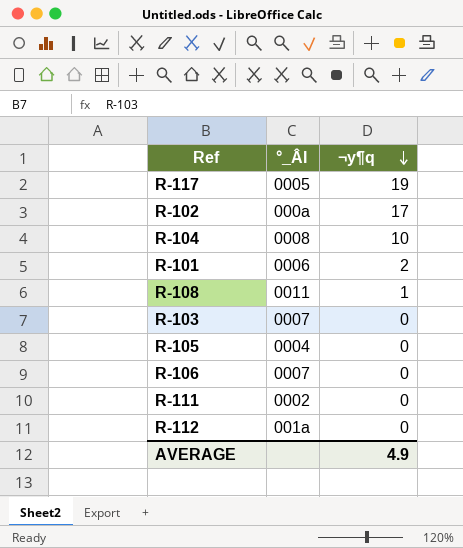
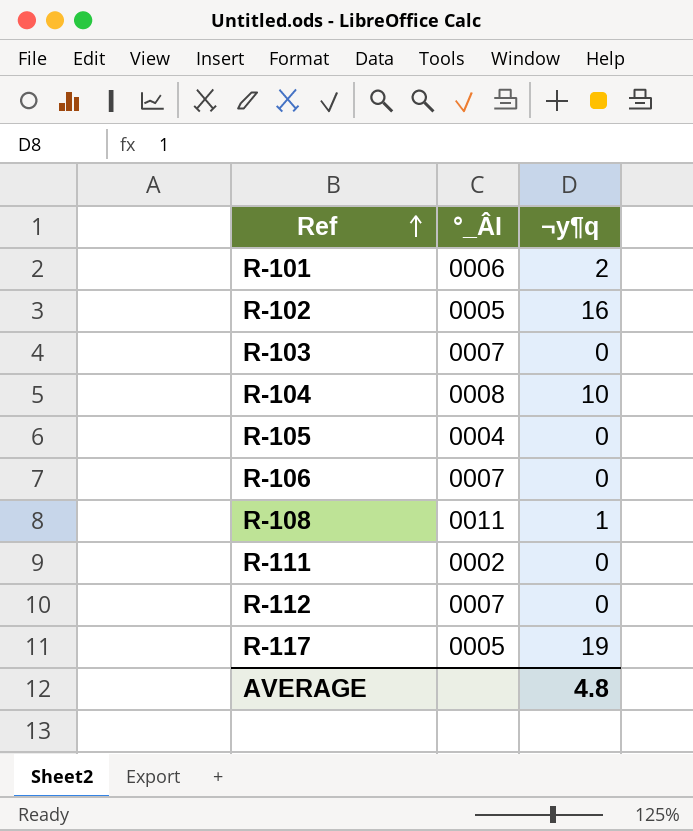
row order: ¬y¶q descending -> Ref ascending
R-102 | °_ÂI: 000a -> 0005
R-102 | ¬y¶q: 17 -> 16
R-112 | °_ÂI: 001a -> 0007
AVERAGE | ¬y¶q: 4.9 -> 4.8

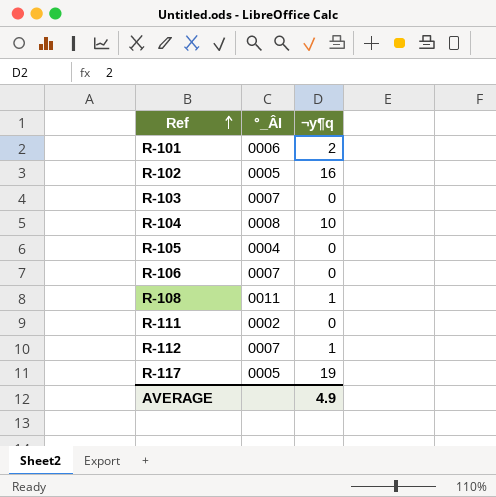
R-112 | ¬y¶q: 0 -> 1
AVERAGE | ¬y¶q: 4.8 -> 4.9

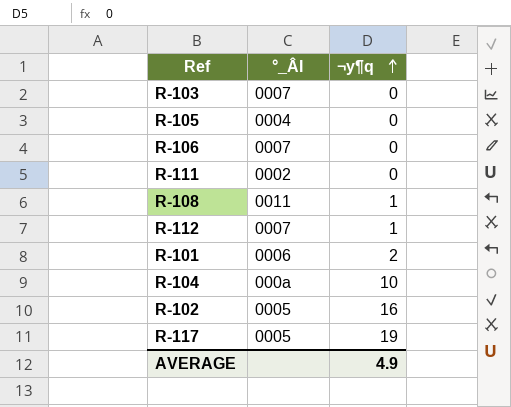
row order: Ref ascending -> ¬y¶q ascending
R-104 | °_ÂI: 0008 -> 000a

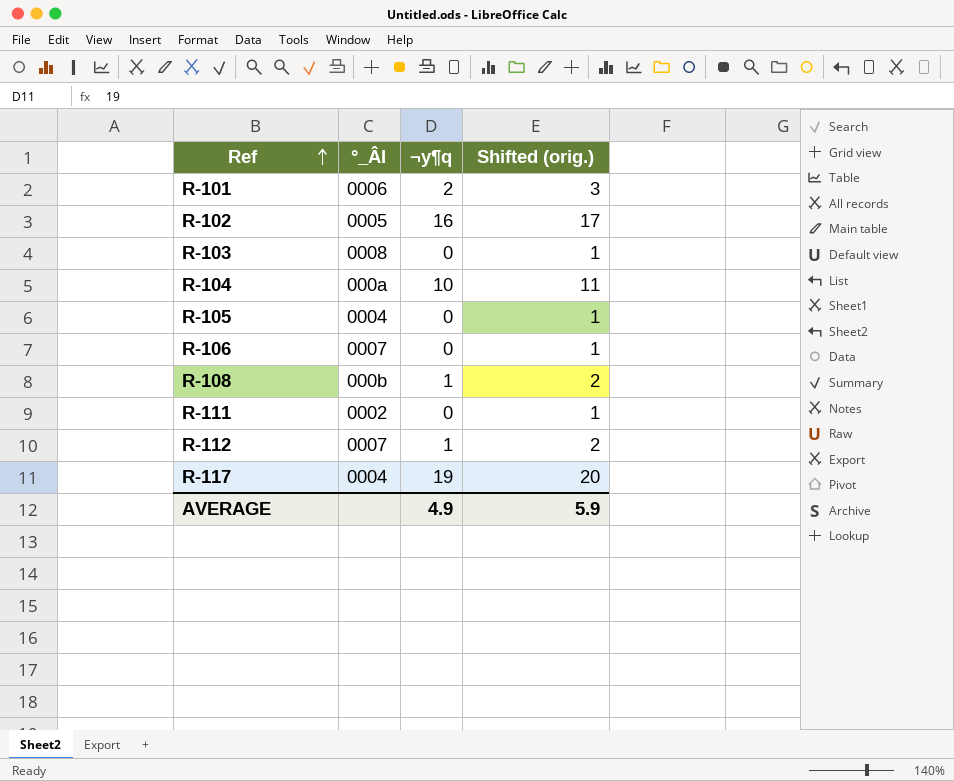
row order: ¬y¶q ascending -> Ref ascending
column Shifted (orig.) | formula: none -> [¬y¶q] + 1
R-103 | °_ÂI: 0007 -> 0008
R-108 | °_ÂI: 0011 -> 000b
R-117 | °_ÂI: 0005 -> 0004

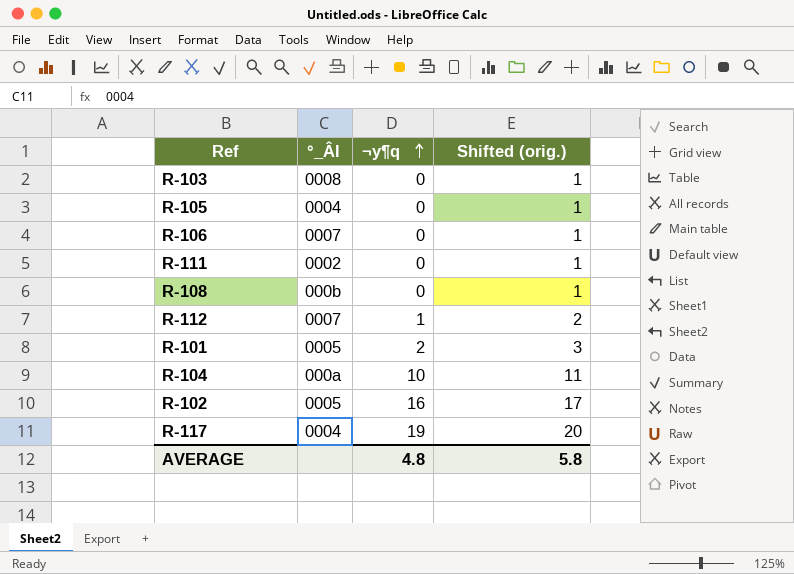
row order: Ref ascending -> ¬y¶q ascending
R-108 | ¬y¶q: 1 -> 0
R-108 | Shifted (orig.): 2 -> 1
R-101 | °_ÂI: 0006 -> 0005
AVERAGE | ¬y¶q: 4.9 -> 4.8
AVERAGE | Shifted (orig.): 5.9 -> 5.8

